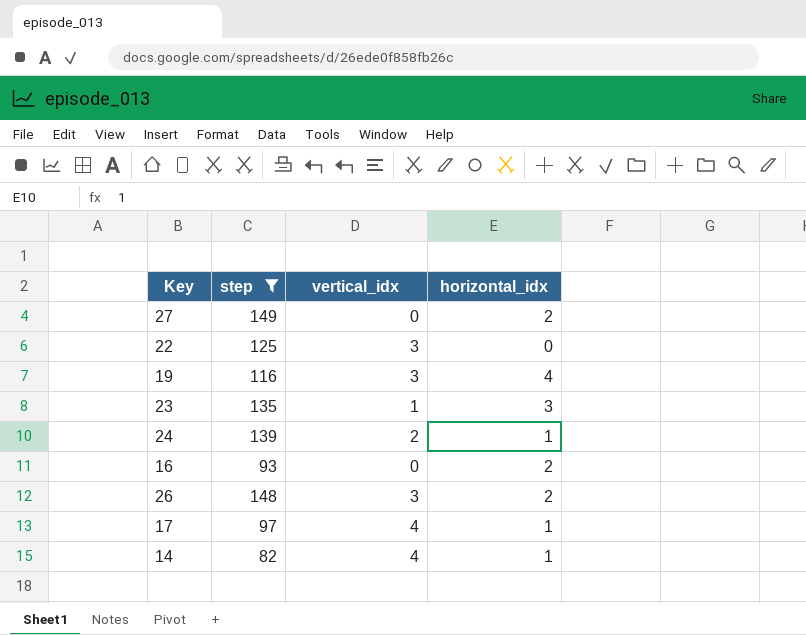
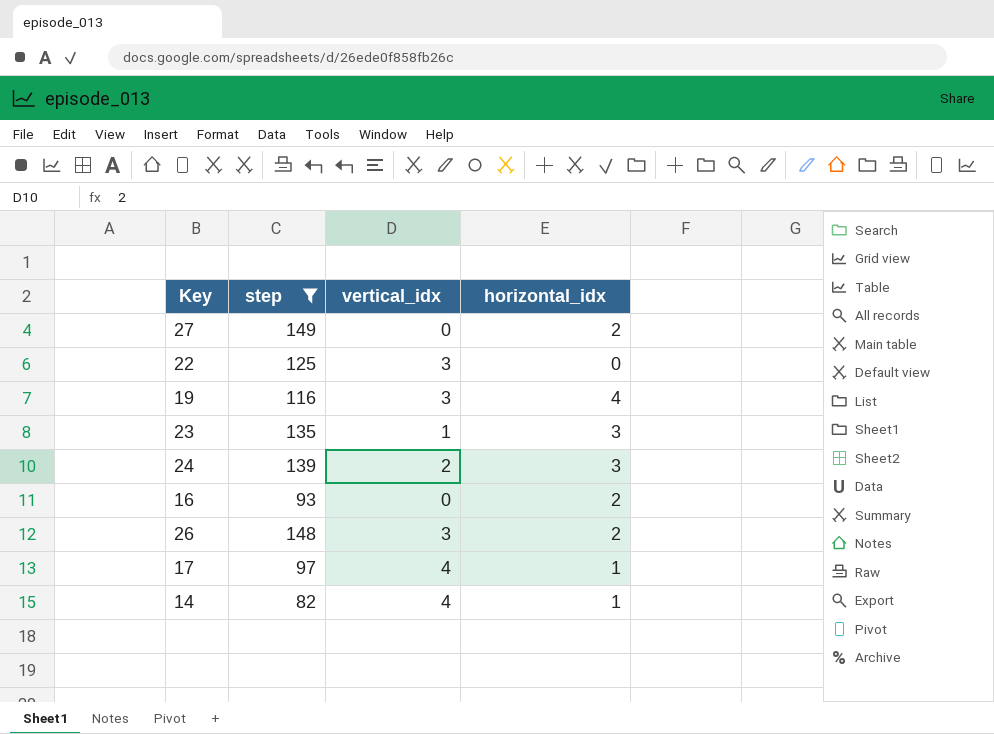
24 | horizontal_idx: 1 -> 3

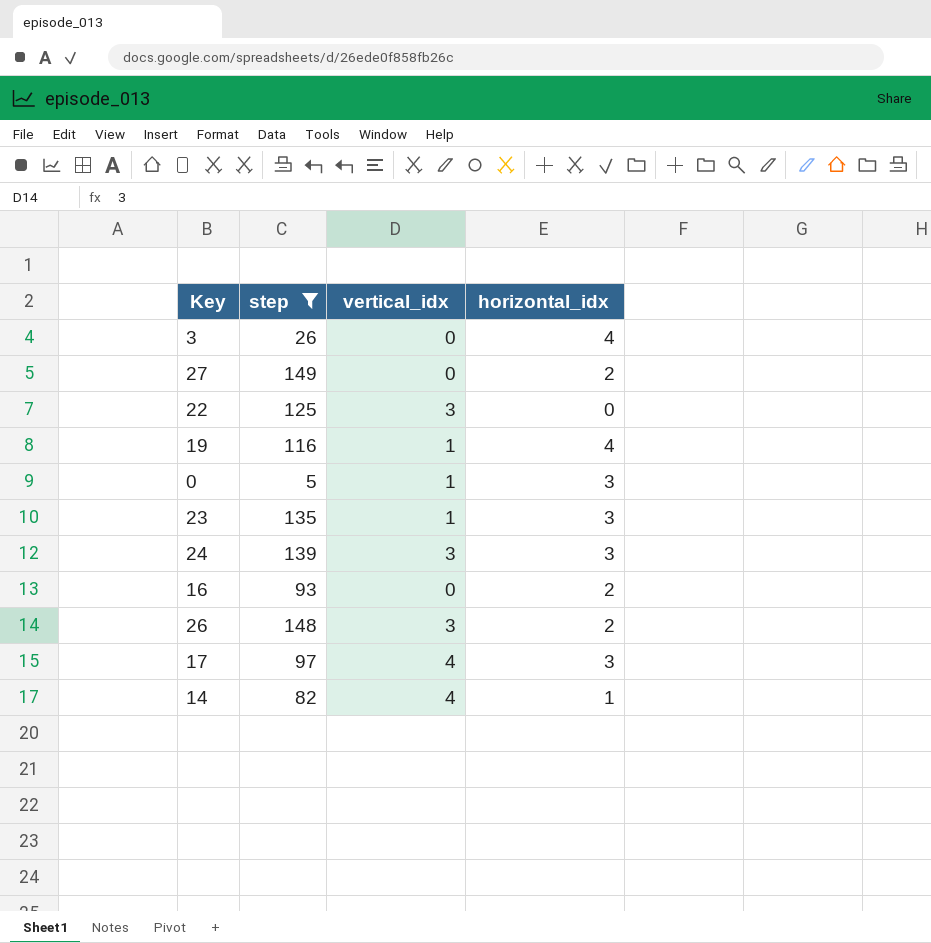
row 3: none -> 26 | 0 | 4
19 | vertical_idx: 3 -> 1
row 0: none -> 5 | 1 | 3
24 | vertical_idx: 2 -> 3
17 | horizontal_idx: 1 -> 3

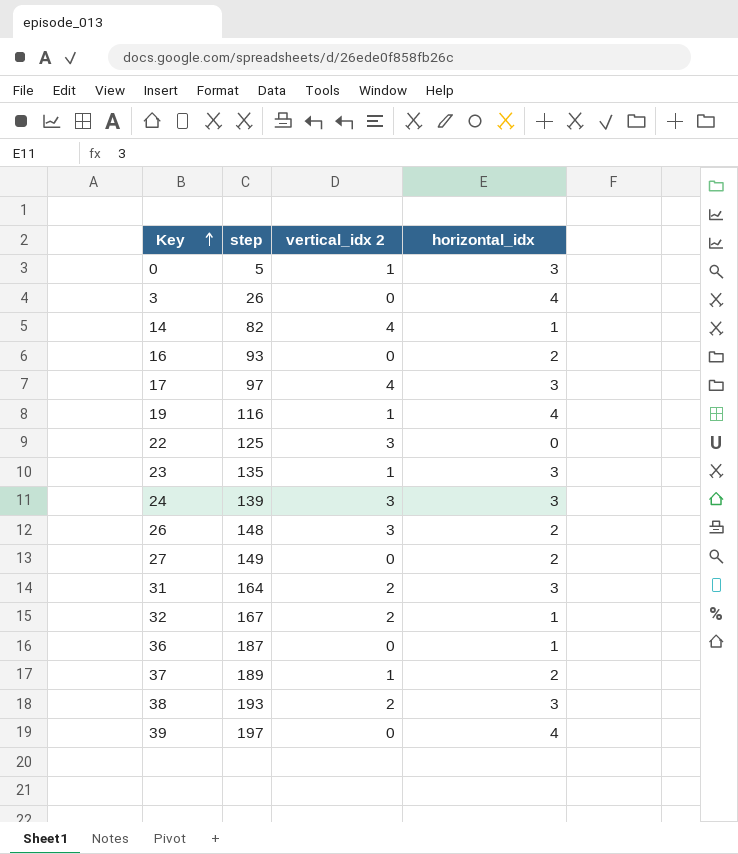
filter: step <= 149 -> none
row order: none -> Key ascending
column name: vertical_idx -> vertical_idx 2

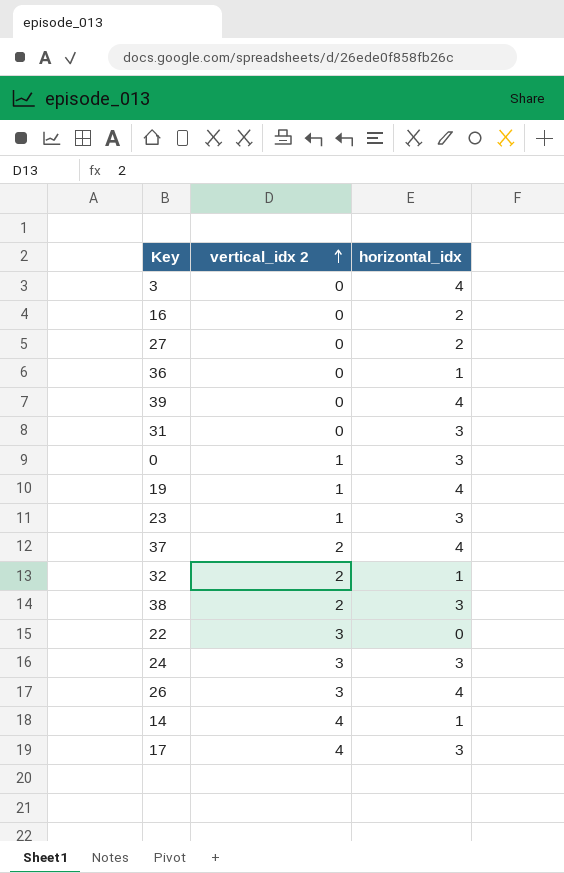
row order: Key ascending -> vertical_idx 2 ascending
column step | position: 2 -> none
31 | vertical_idx 2: 2 -> 0
37 | vertical_idx 2: 1 -> 2
37 | horizontal_idx: 2 -> 4
26 | horizontal_idx: 2 -> 4

